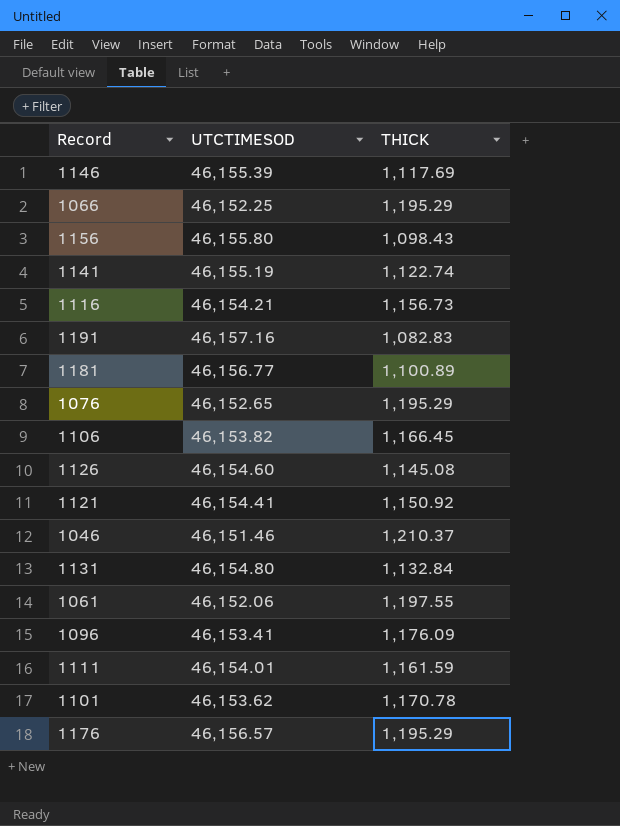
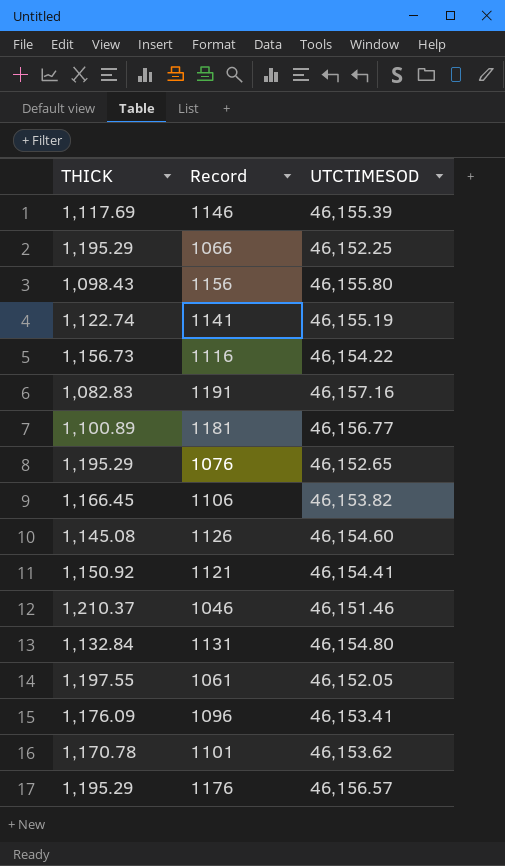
column THICK | position: 3 -> 1
row 1111: 46,154.01 | 1,161.59 -> none
1116 | UTCTIMESOD: 46,154.21 -> 46,154.22
1061 | UTCTIMESOD: 46,152.06 -> 46,152.05

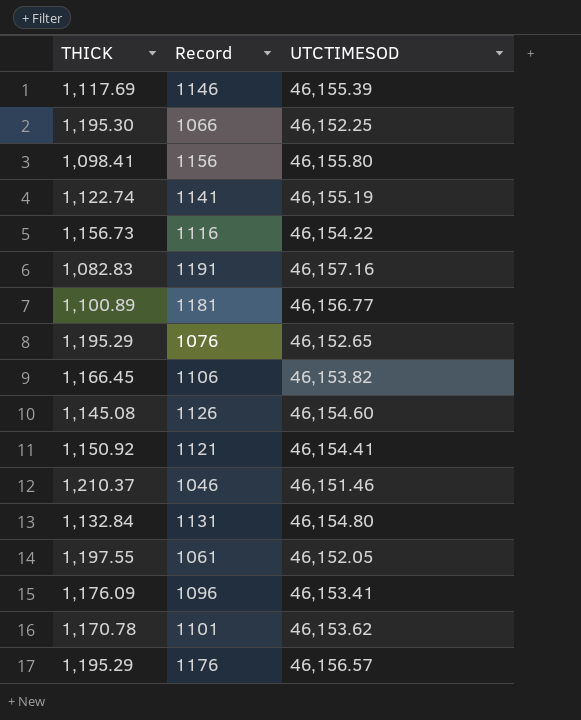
1066 | THICK: 1,195.29 -> 1,195.30
1156 | THICK: 1,098.43 -> 1,098.41

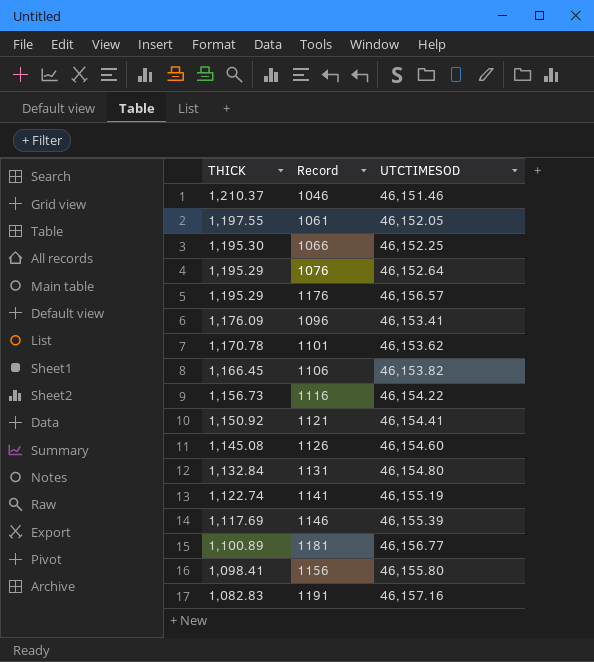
row order: none -> THICK descending
1076 | UTCTIMESOD: 46,152.65 -> 46,152.64

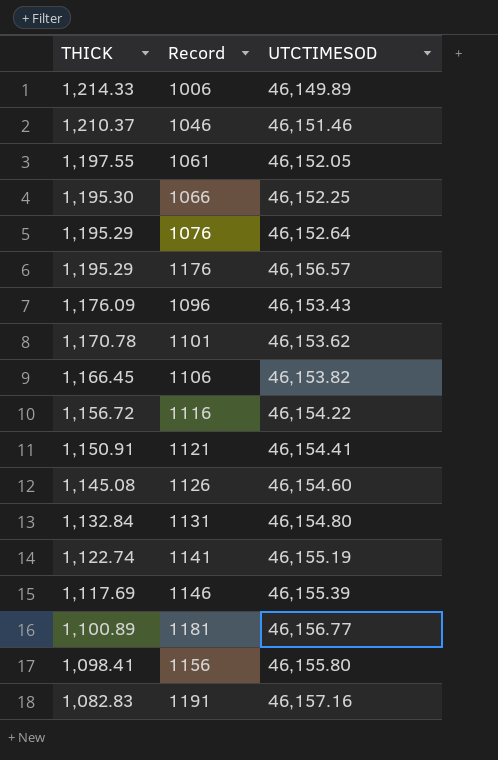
row 1006: none -> 1,214.33 | 46,149.89
1096 | UTCTIMESOD: 46,153.41 -> 46,153.43
1116 | THICK: 1,156.73 -> 1,156.72
1121 | THICK: 1,150.92 -> 1,150.91

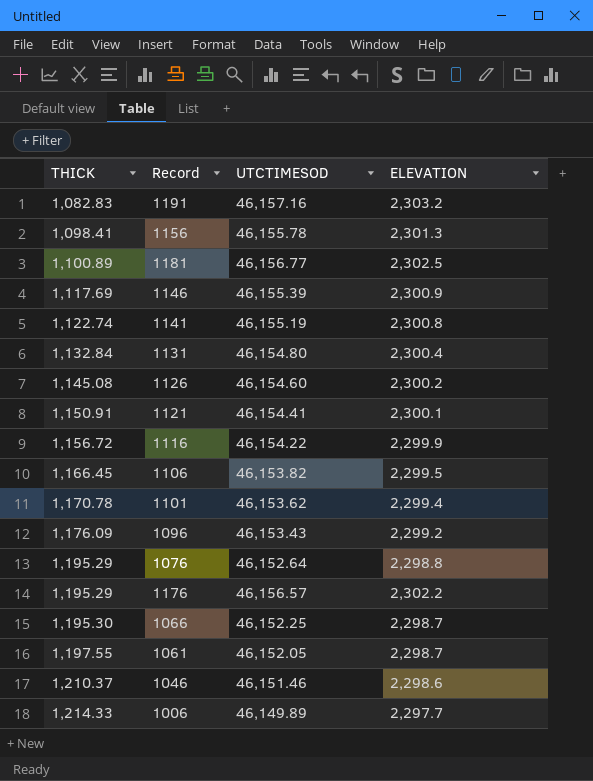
row order: THICK descending -> THICK ascending
column ELEVATION | position: none -> 4
1156 | UTCTIMESOD: 46,155.80 -> 46,155.78

